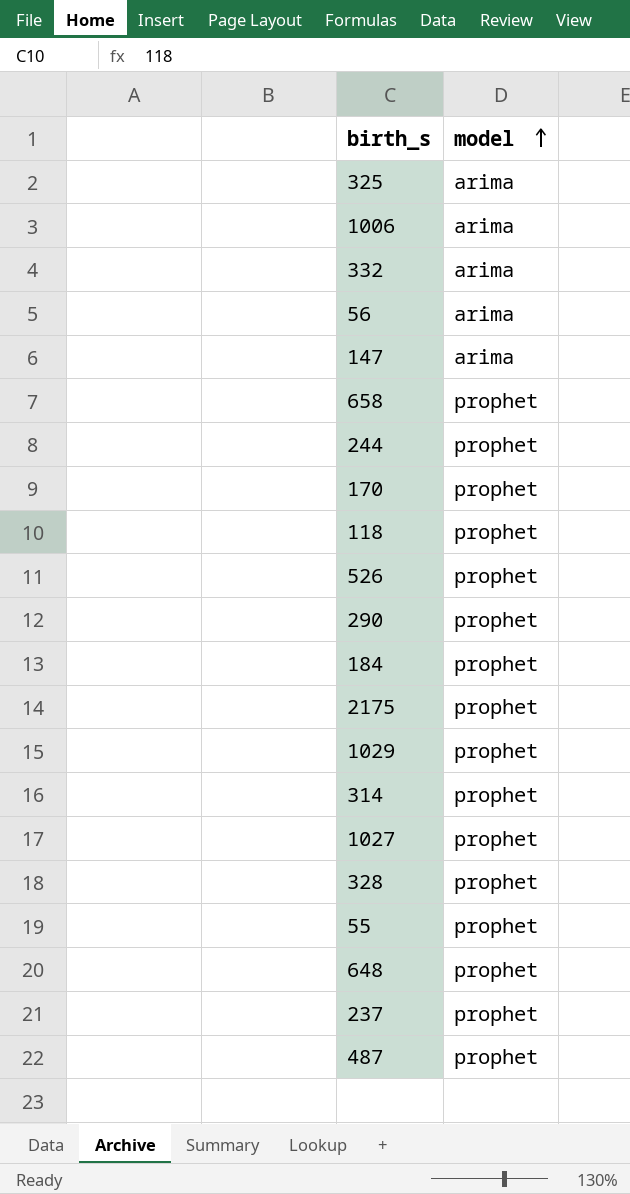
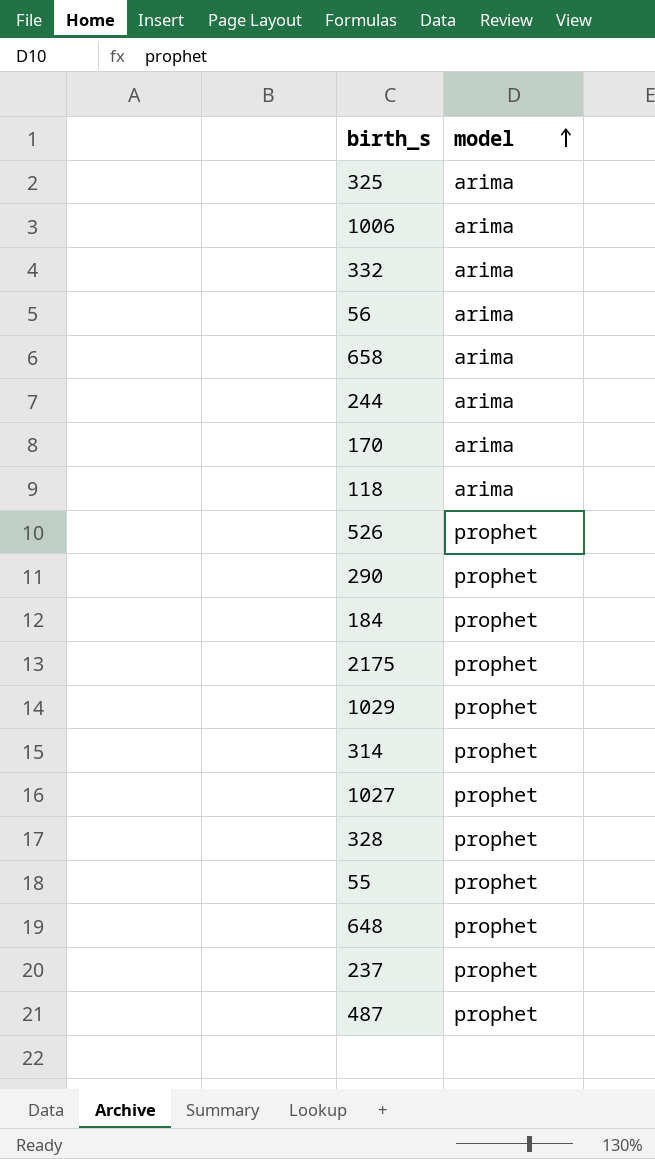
row 147: arima -> none
658 | model: prophet -> arima
244 | model: prophet -> arima
170 | model: prophet -> arima
118 | model: prophet -> arima

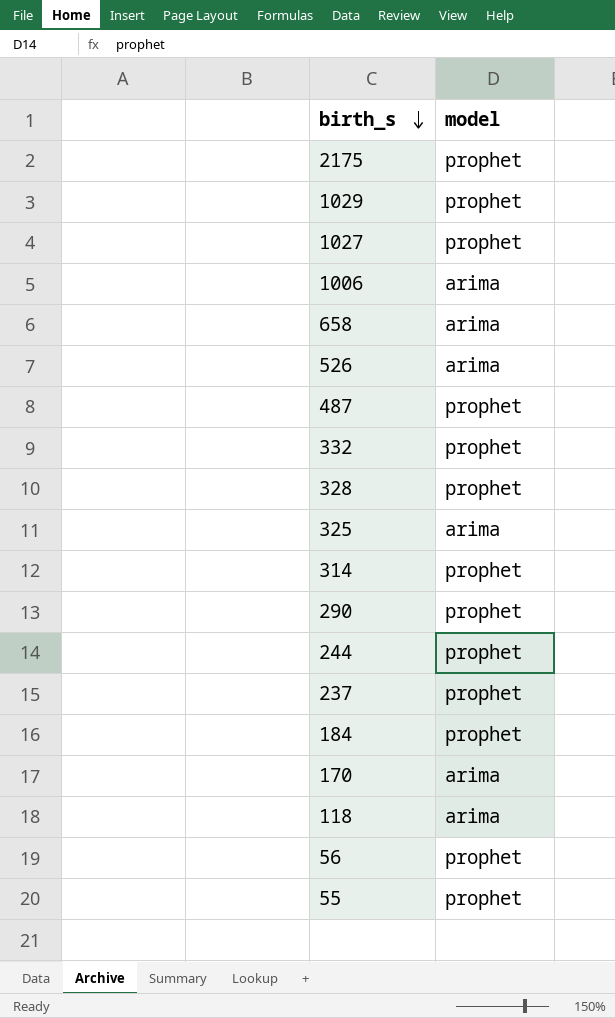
row order: model ascending -> birth_s descending
row 648: prophet -> none
526 | model: prophet -> arima
332 | model: arima -> prophet
244 | model: arima -> prophet
56 | model: arima -> prophet

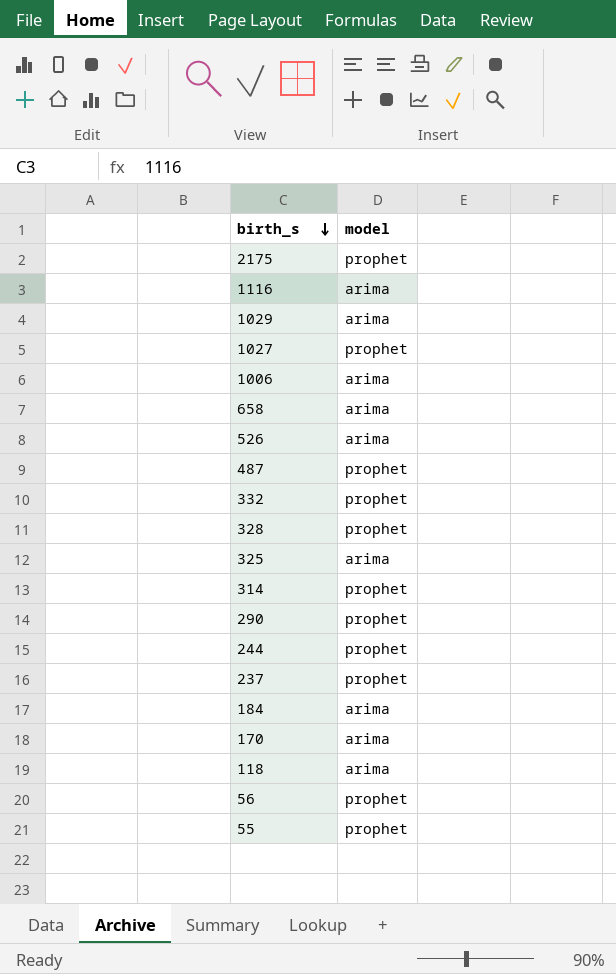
row 1116: none -> arima
1029 | model: prophet -> arima
184 | model: prophet -> arima

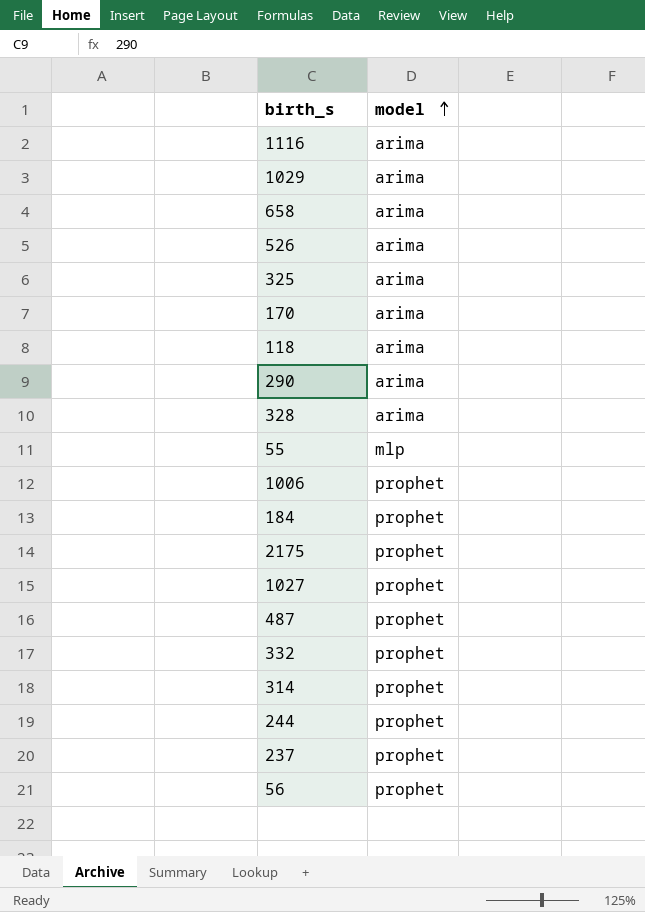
row order: birth_s descending -> model ascending
290 | model: prophet -> arima
328 | model: prophet -> arima
55 | model: prophet -> mlp
1006 | model: arima -> prophet
184 | model: arima -> prophet

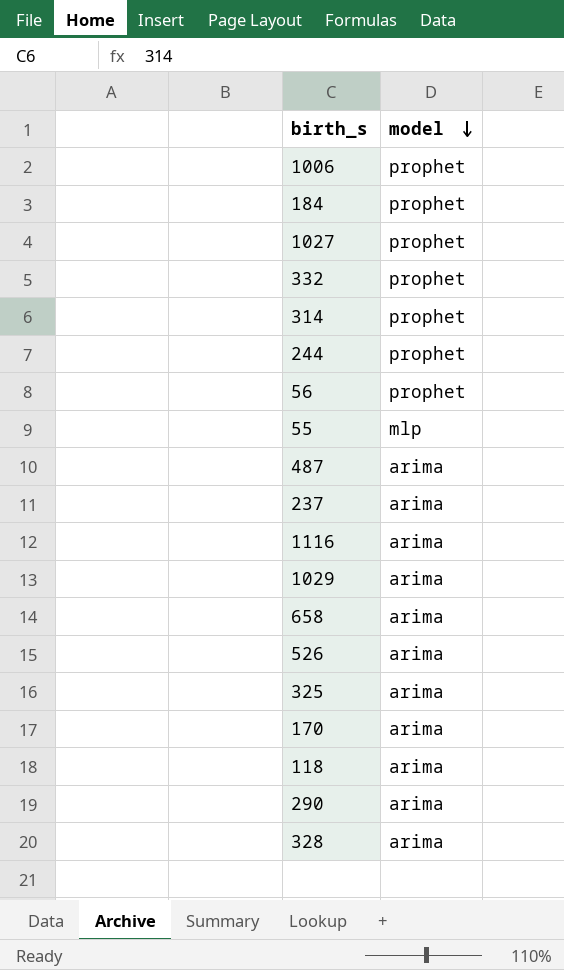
row order: model ascending -> model descending
row 2175: prophet -> none
487 | model: prophet -> arima
237 | model: prophet -> arima

